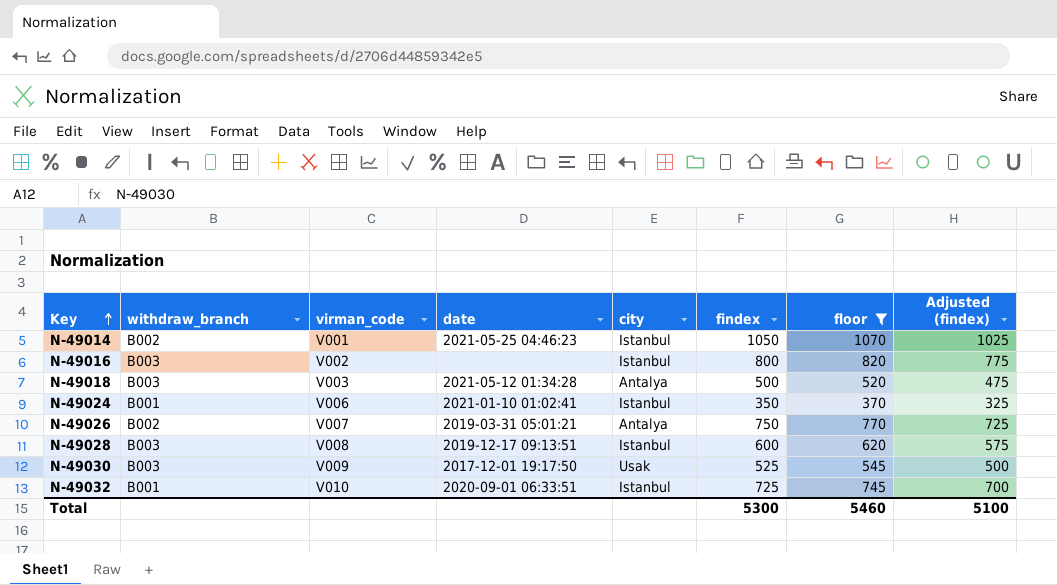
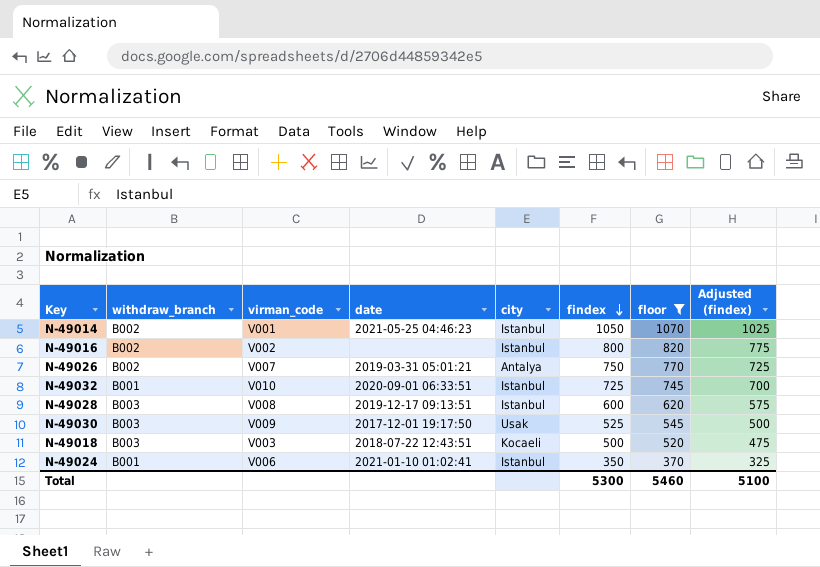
row order: Key ascending -> findex descending
N-49016 | withdraw_branch: B003 -> B002
N-49018 | date: 2021-05-12 01:34:28 -> 2018-07-22 12:43:51
N-49018 | city: Antalya -> Kocaeli

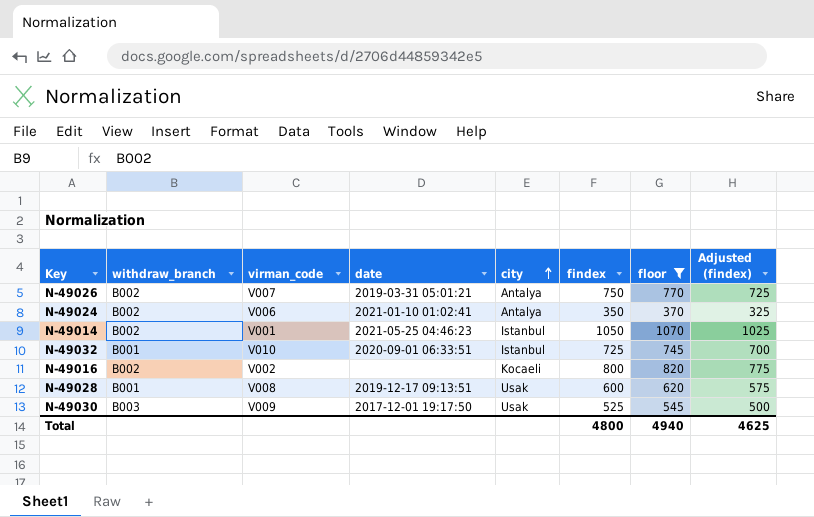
row order: findex descending -> city ascending
row N-49018: B003 | V003 | 2018-07-22 12:43:51 | Kocaeli | 500 | 520 | 475 -> none
N-49024 | withdraw_branch: B001 -> B002
N-49024 | city: Istanbul -> Antalya
N-49016 | city: Istanbul -> Kocaeli
N-49028 | withdraw_branch: B003 -> B001
N-49028 | city: Istanbul -> Usak
Total | findex: 5300 -> 4800
Total | floor: 5460 -> 4940
Total | Adjusted (findex): 5100 -> 4625

